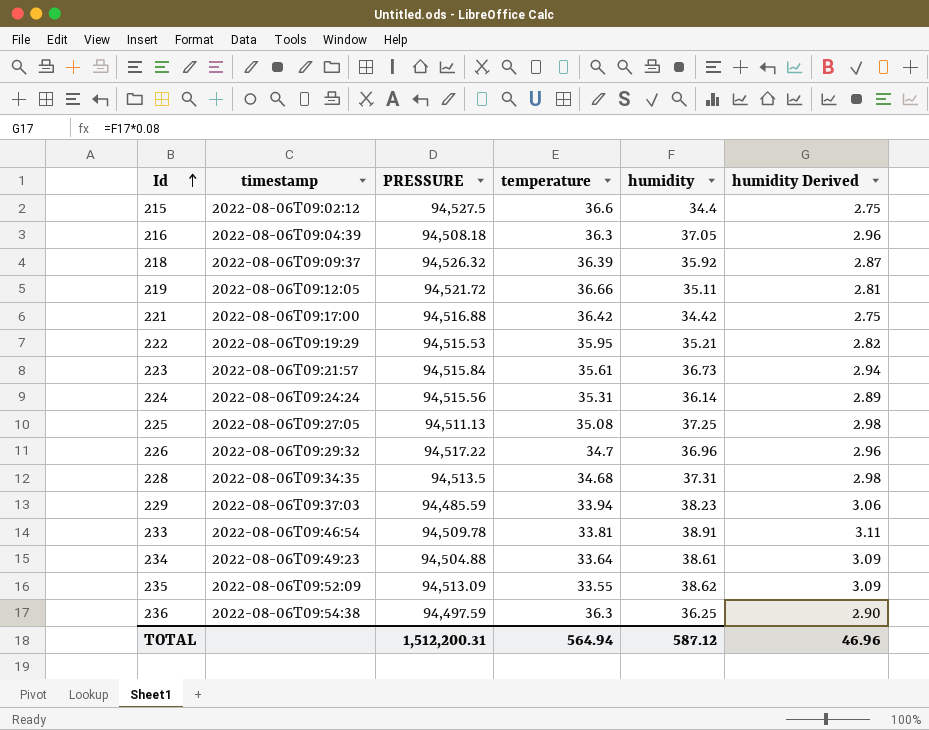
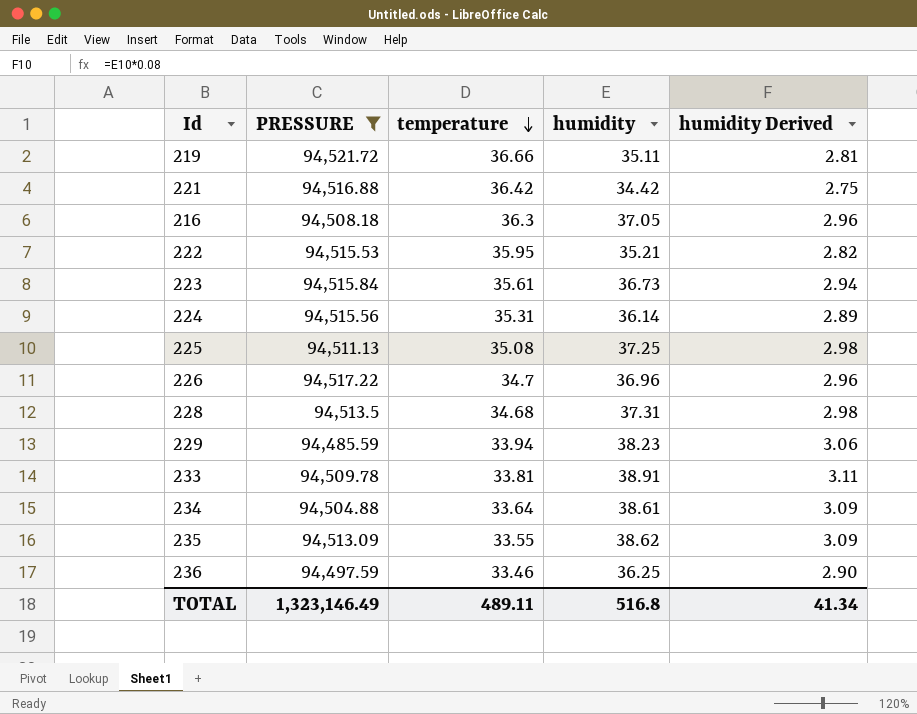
filter: none -> PRESSURE <= 94,521.72
row order: Id ascending -> temperature descending
column timestamp | position: 2 -> none
236 | temperature: 36.3 -> 33.46
TOTAL | PRESSURE: 1,512,200.31 -> 1,323,146.49
TOTAL | temperature: 564.94 -> 489.11
TOTAL | humidity: 587.12 -> 516.8
TOTAL | humidity Derived: 46.96 -> 41.34

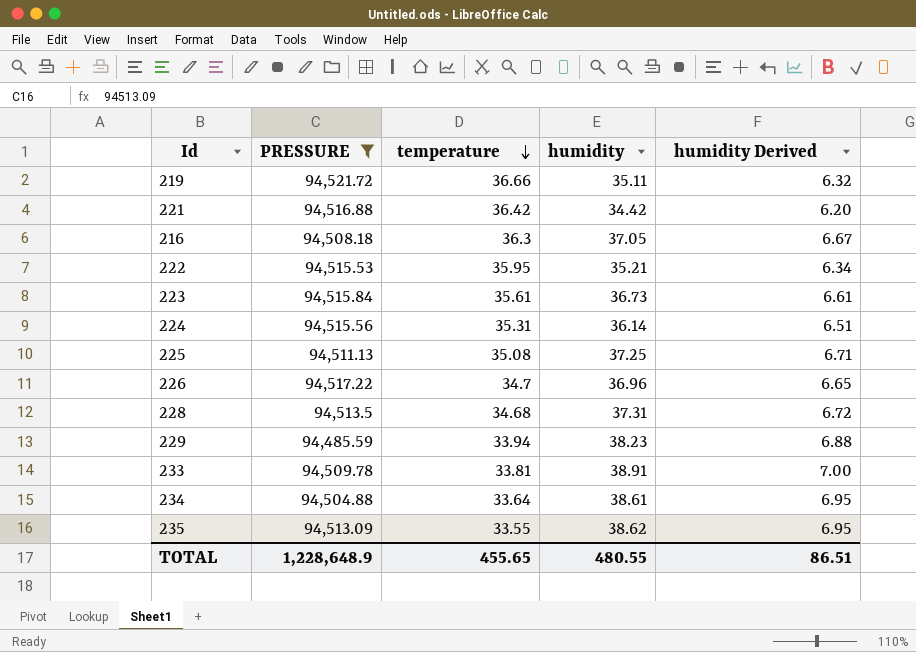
column humidity Derived | formula: [humidity] * 0.08 -> [humidity] * 0.18
row 236: 94,497.59 | 33.46 | 36.25 | 2.90 -> none
TOTAL | PRESSURE: 1,323,146.49 -> 1,228,648.9
TOTAL | temperature: 489.11 -> 455.65
TOTAL | humidity: 516.8 -> 480.55
TOTAL | humidity Derived: 41.34 -> 86.51

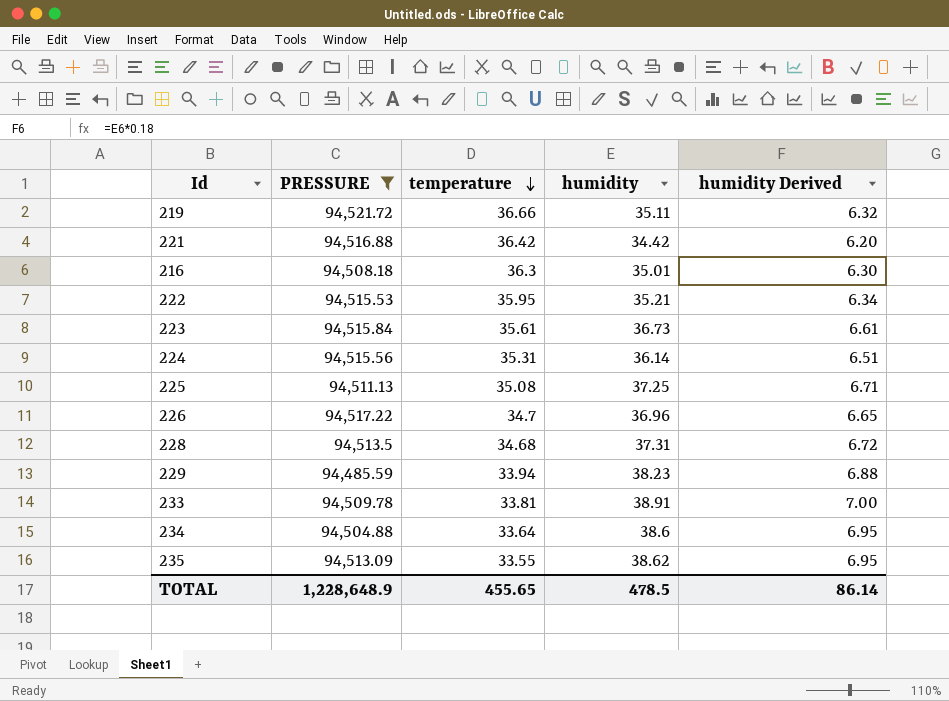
216 | humidity: 37.05 -> 35.01
216 | humidity Derived: 6.67 -> 6.30
234 | humidity: 38.61 -> 38.6
TOTAL | humidity: 480.55 -> 478.5
TOTAL | humidity Derived: 86.51 -> 86.14

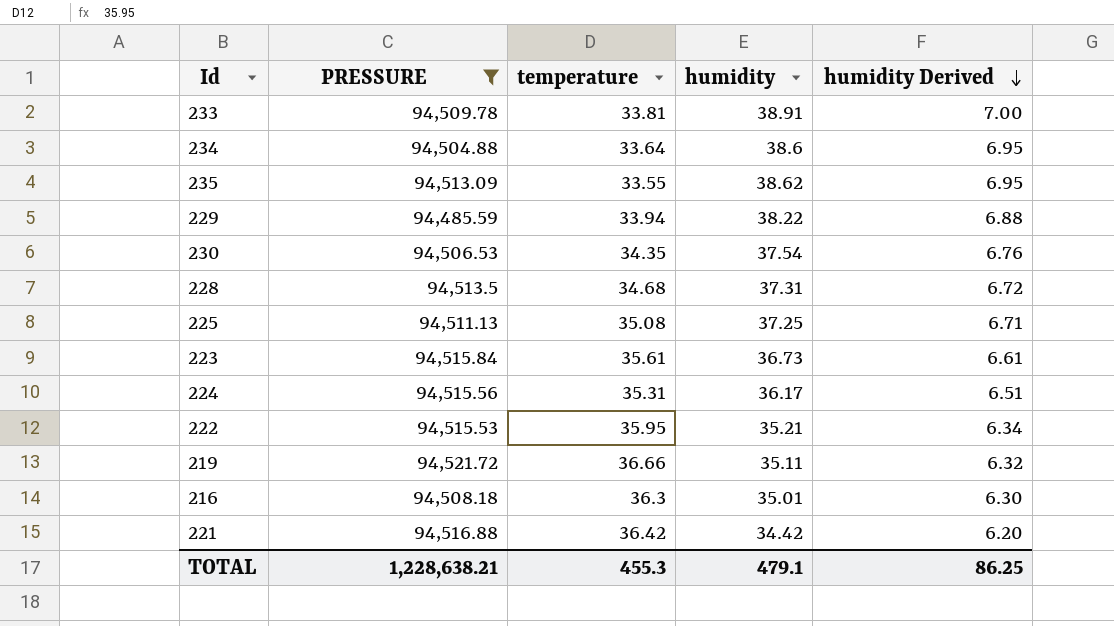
row order: temperature descending -> humidity Derived descending
row 226: 94,517.22 | 34.7 | 36.96 | 6.65 -> none
229 | humidity: 38.23 -> 38.22
row 230: none -> 94,506.53 | 34.35 | 37.54 | 6.76
224 | humidity: 36.14 -> 36.17
TOTAL | PRESSURE: 1,228,648.9 -> 1,228,638.21
TOTAL | temperature: 455.65 -> 455.3
TOTAL | humidity: 478.5 -> 479.1
TOTAL | humidity Derived: 86.14 -> 86.25

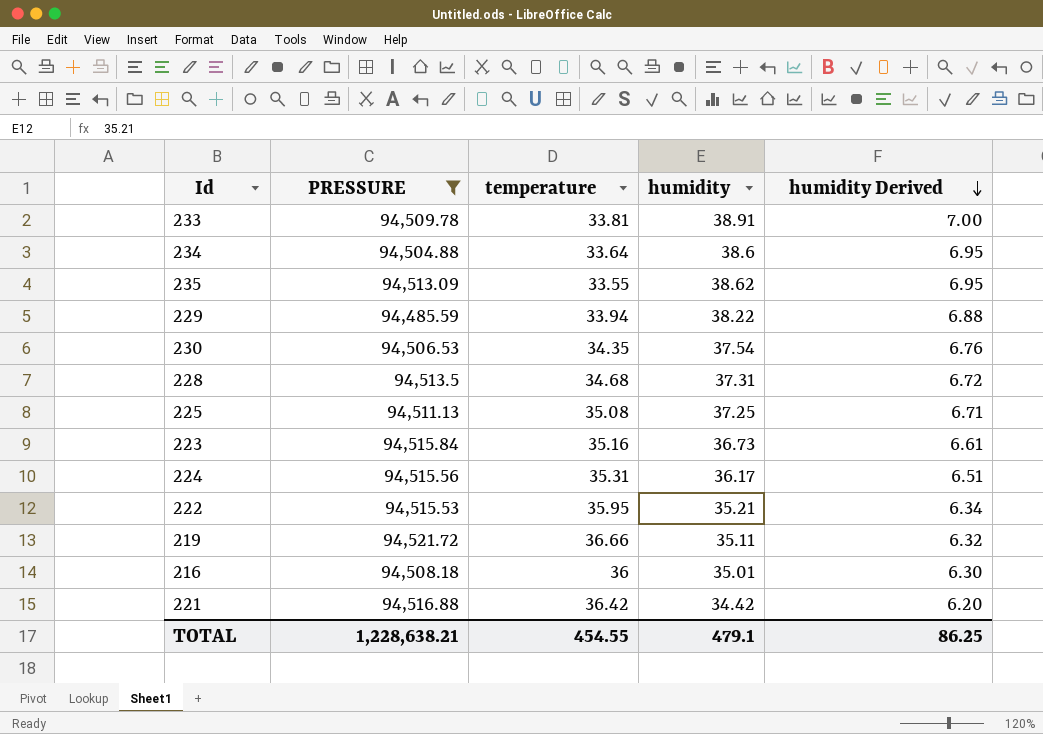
223 | temperature: 35.61 -> 35.16
216 | temperature: 36.3 -> 36
TOTAL | temperature: 455.3 -> 454.55

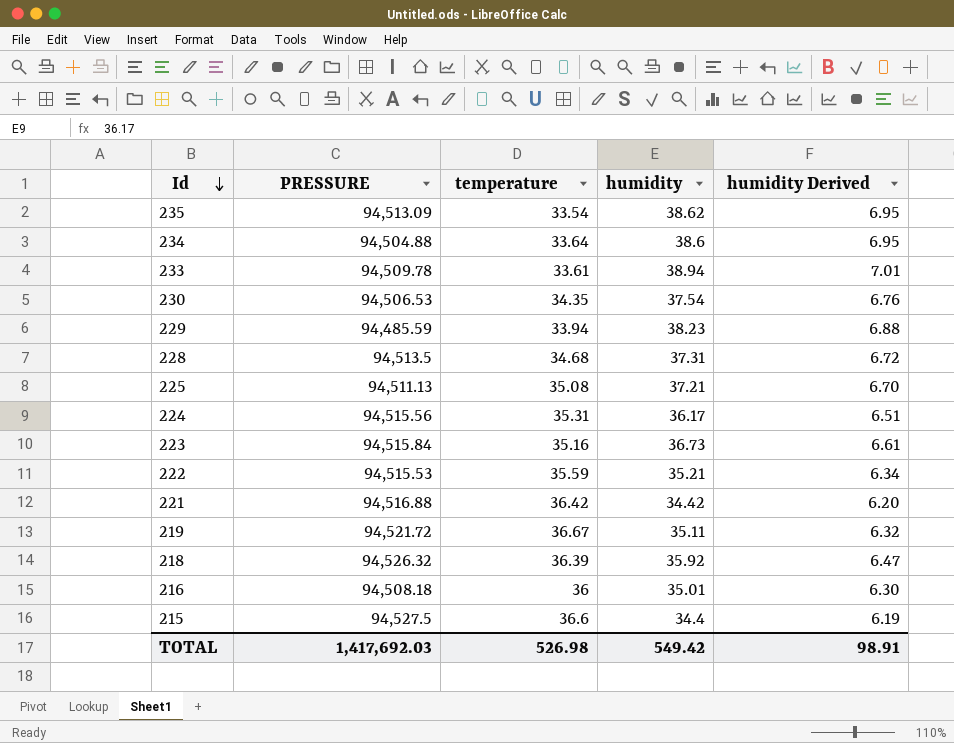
filter: PRESSURE <= 94,521.72 -> none
row order: humidity Derived descending -> Id descending
235 | temperature: 33.55 -> 33.54
233 | temperature: 33.81 -> 33.61
233 | humidity: 38.91 -> 38.94
233 | humidity Derived: 7.00 -> 7.01
229 | humidity: 38.22 -> 38.23
225 | humidity: 37.25 -> 37.21
225 | humidity Derived: 6.71 -> 6.70
222 | temperature: 35.95 -> 35.59
219 | temperature: 36.66 -> 36.67
TOTAL | PRESSURE: 1,228,638.21 -> 1,417,692.03
TOTAL | temperature: 454.55 -> 526.98
TOTAL | humidity: 479.1 -> 549.42
TOTAL | humidity Derived: 86.25 -> 98.91

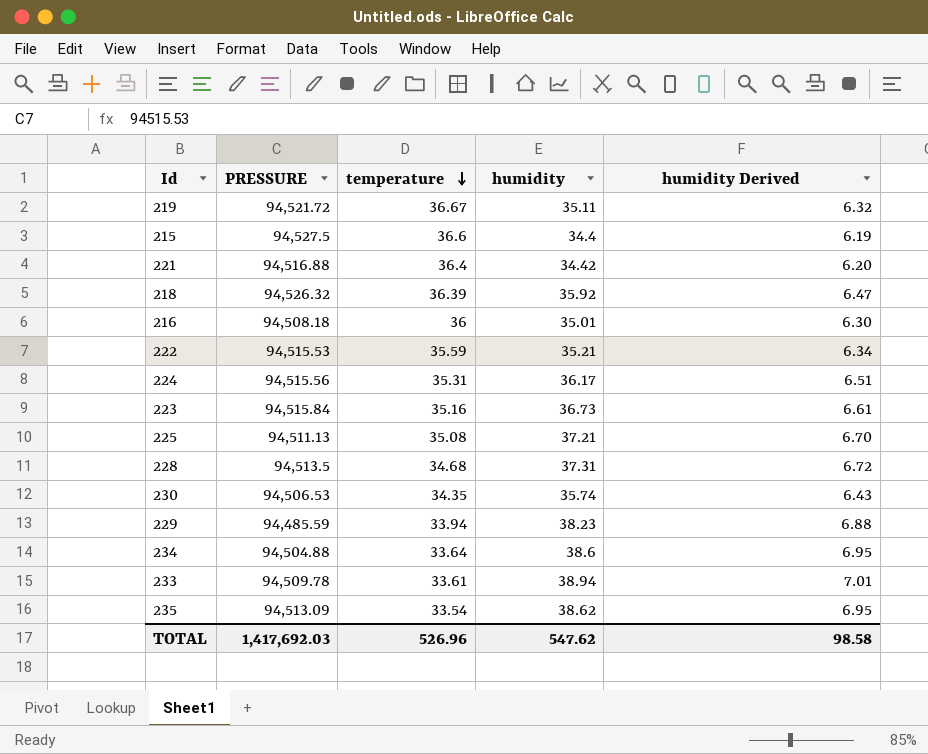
row order: Id descending -> temperature descending
221 | temperature: 36.42 -> 36.4
230 | humidity: 37.54 -> 35.74
230 | humidity Derived: 6.76 -> 6.43
TOTAL | temperature: 526.98 -> 526.96
TOTAL | humidity: 549.42 -> 547.62
TOTAL | humidity Derived: 98.91 -> 98.58

